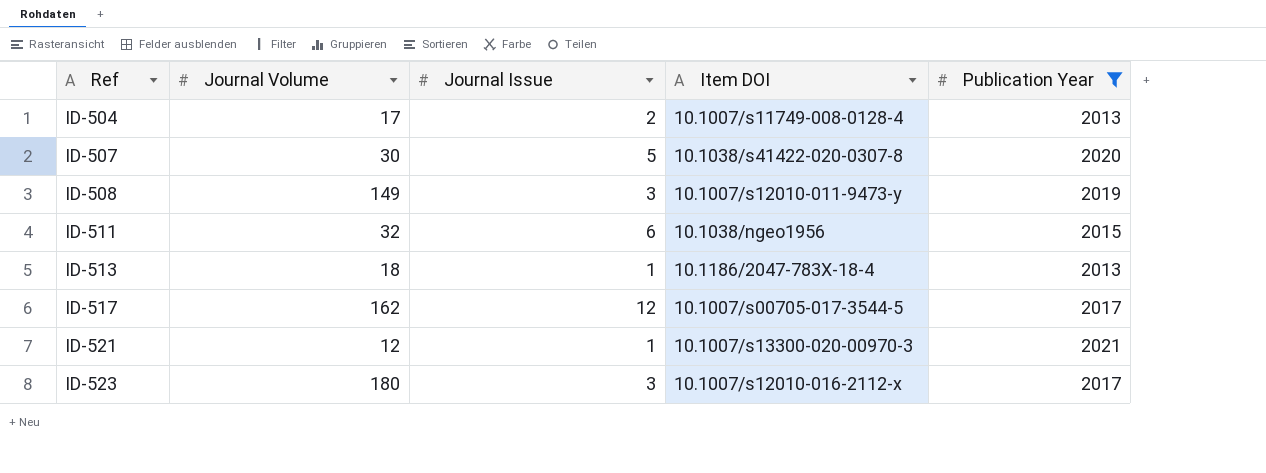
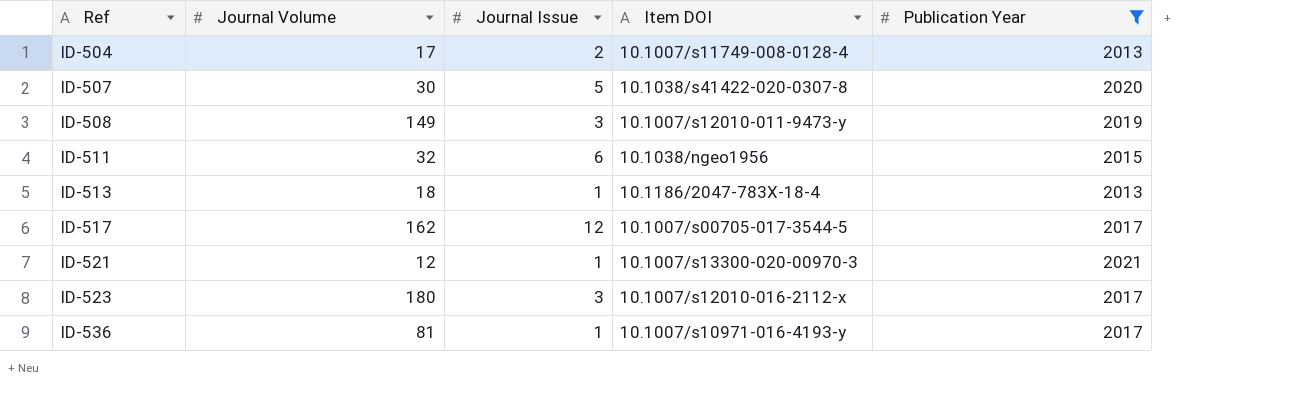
row ID-536: none -> 81 | 1 | 10.1007/s10971-016-4193-y | 2017

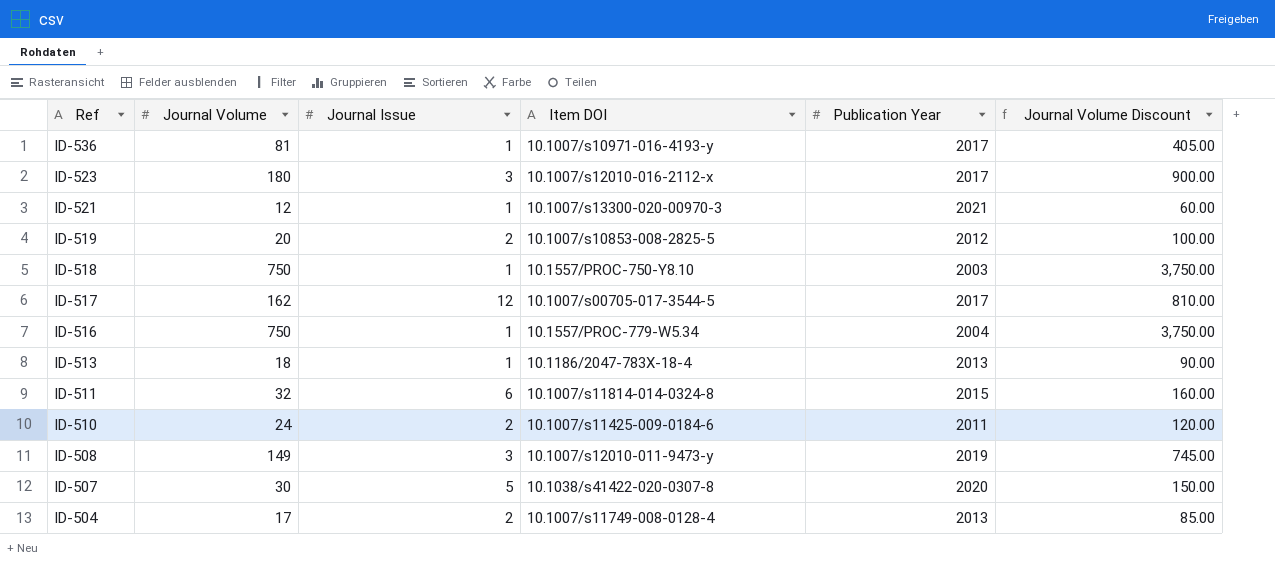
filter: Publication Year >= 2013 -> none
row order: Ref ascending -> Ref descending
column Journal Volume Discount | formula: none -> [Journal Volume] * 5
ID-511 | Item DOI: 10.1038/ngeo1956 -> 10.1007/s11814-014-0324-8

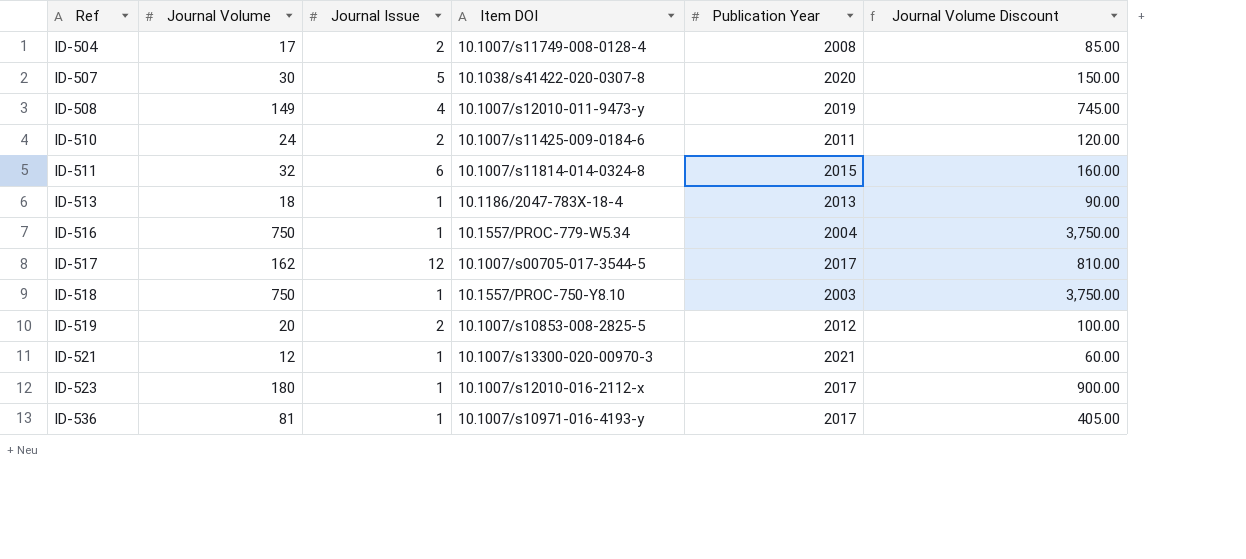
row order: Ref descending -> Ref ascending
ID-504 | Publication Year: 2013 -> 2008
ID-508 | Journal Issue: 3 -> 4
ID-523 | Journal Issue: 3 -> 1

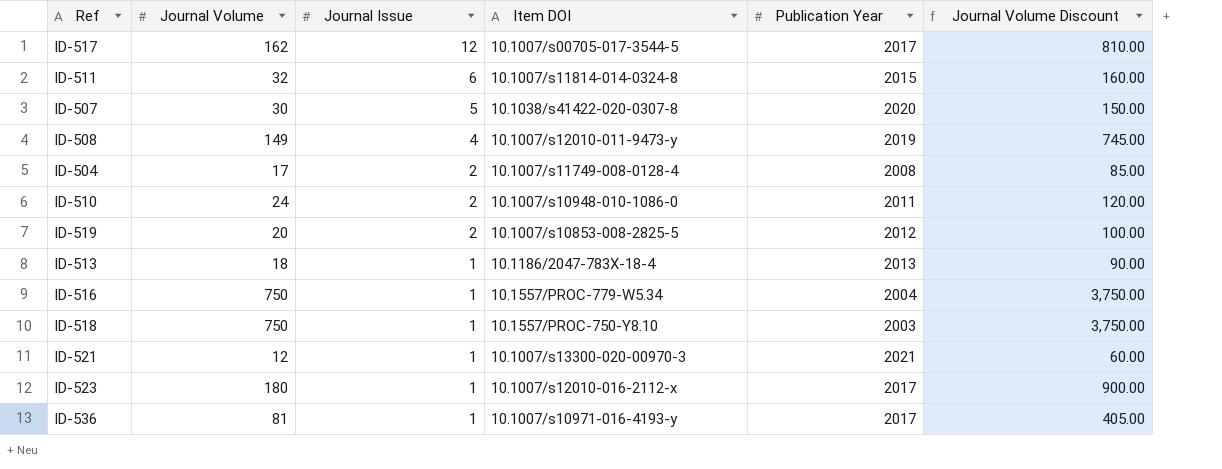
row order: Ref ascending -> Journal Issue descending
ID-510 | Item DOI: 10.1007/s11425-009-0184-6 -> 10.1007/s10948-010-1086-0

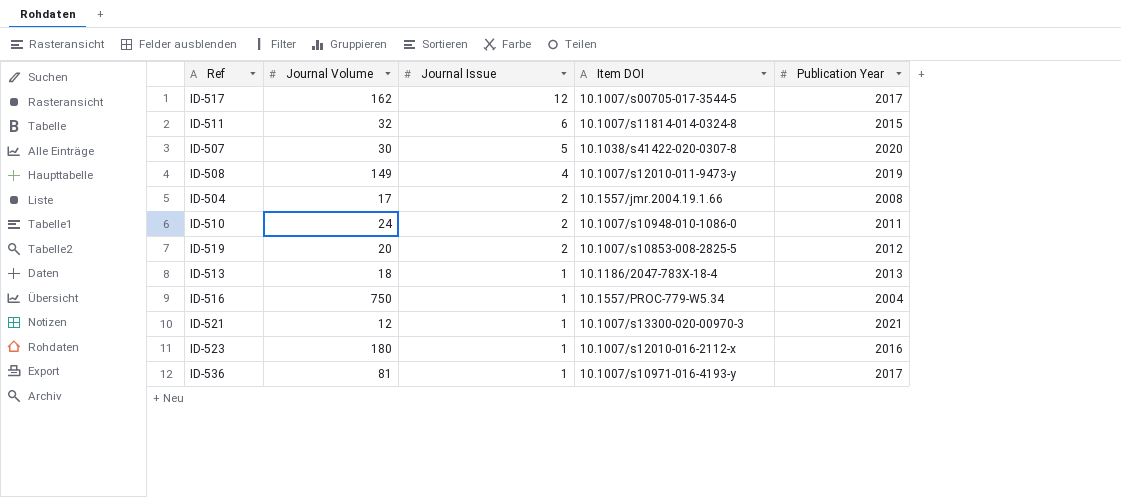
column Journal Volume Discount | formula: [Journal Volume] * 5 -> none
row ID-518: 750 | 1 | 10.1557/PROC-750-Y8.10 | 2003 | 3,750.00 -> none
ID-504 | Item DOI: 10.1007/s11749-008-0128-4 -> 10.1557/jmr.2004.19.1.66
ID-523 | Publication Year: 2017 -> 2016

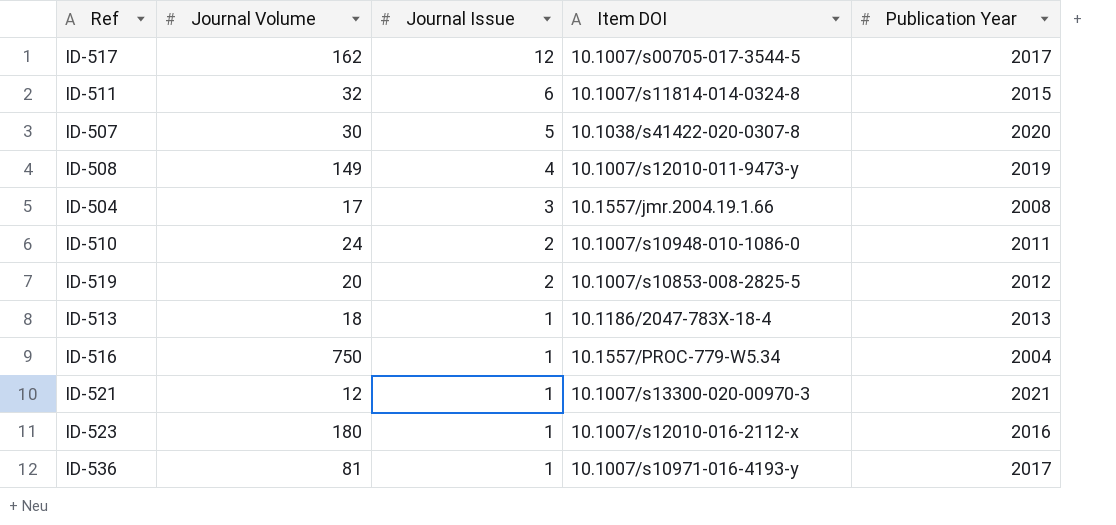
ID-504 | Journal Issue: 2 -> 3

